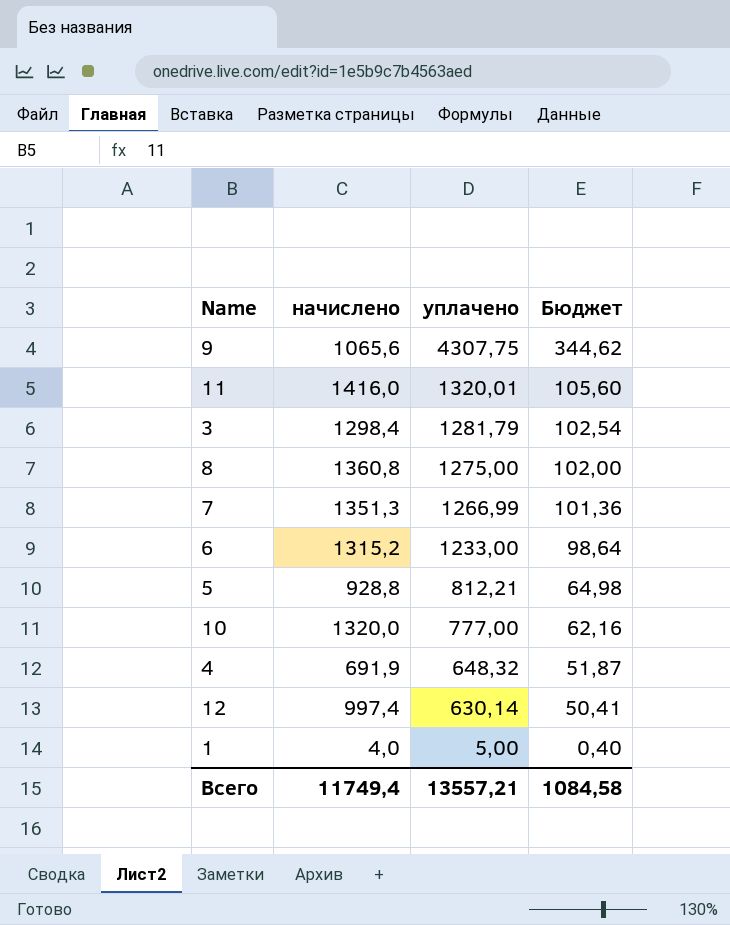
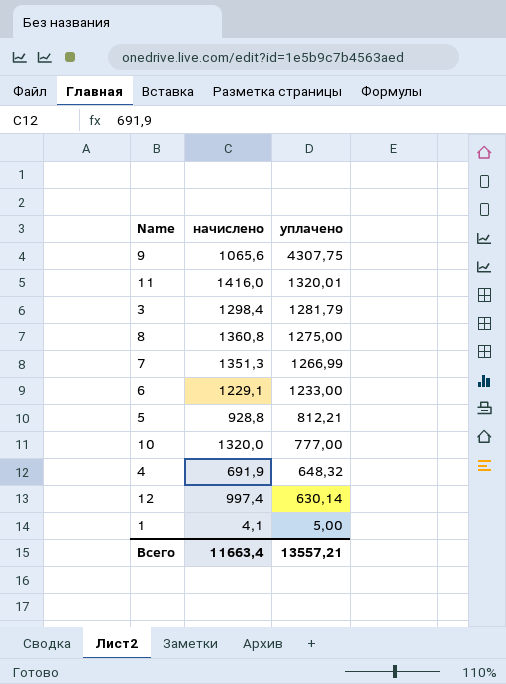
column Бюджет | formula: [уплачено] * 0,08 -> none
6 | начислено: 1315,2 -> 1229,1
1 | начислено: 4,0 -> 4,1
Всего | начислено: 11749,4 -> 11663,4

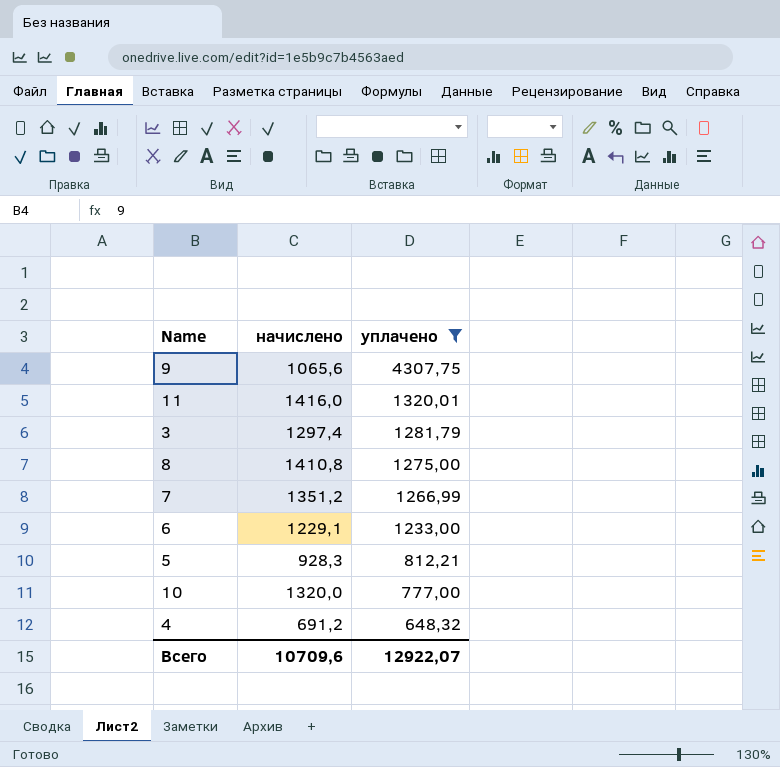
filter: none -> уплачено >= 648,32
3 | начислено: 1298,4 -> 1297,4
8 | начислено: 1360,8 -> 1410,8
7 | начислено: 1351,3 -> 1351,2
5 | начислено: 928,8 -> 928,3
4 | начислено: 691,9 -> 691,2
Всего | начислено: 11663,4 -> 10709,6
Всего | уплачено: 13557,21 -> 12922,07

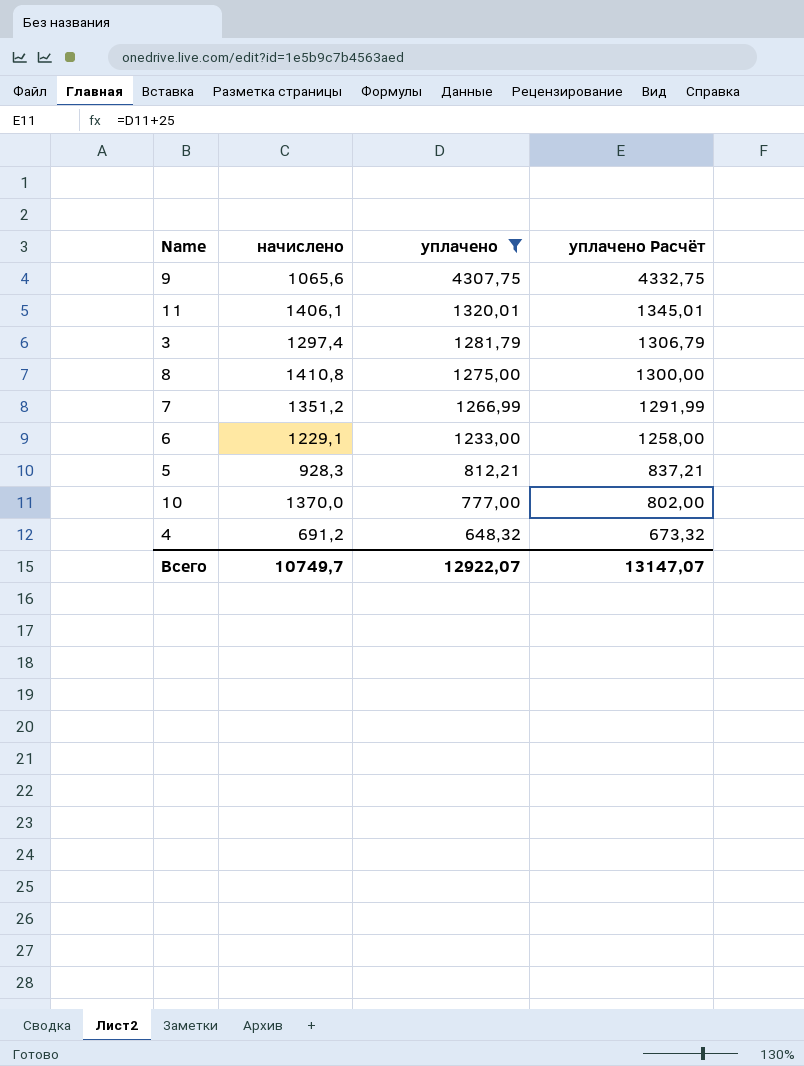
column уплачено Расчёт | formula: none -> [уплачено] + 25
11 | начислено: 1416,0 -> 1406,1
10 | начислено: 1320,0 -> 1370,0
Всего | начислено: 10709,6 -> 10749,7

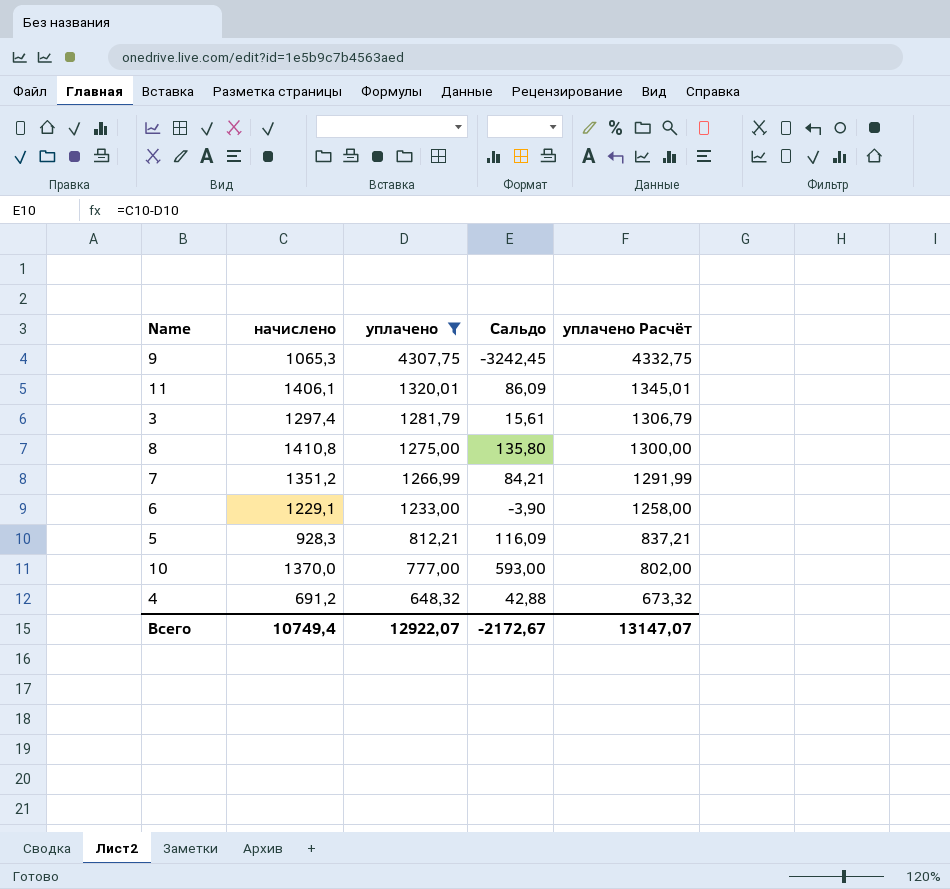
column Сальдо | formula: none -> [начислено] - [уплачено]
9 | начислено: 1065,6 -> 1065,3
Всего | начислено: 10749,7 -> 10749,4

